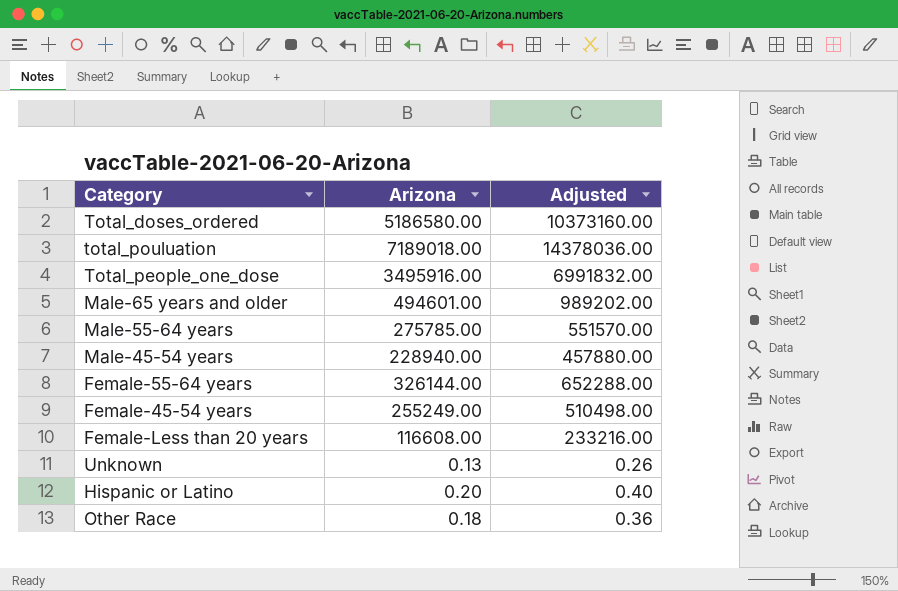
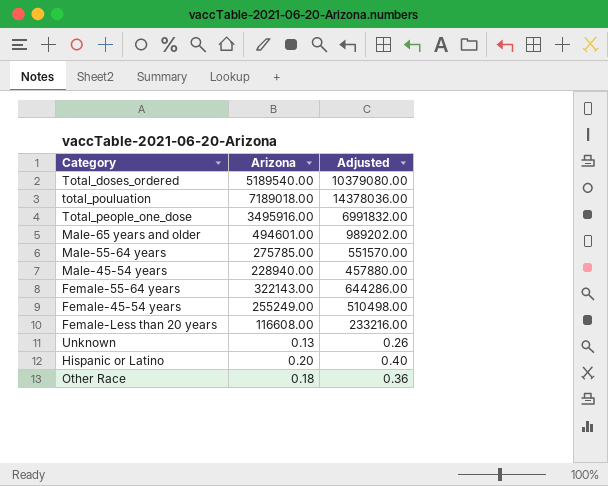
Total_doses_ordered | Arizona: 5186580.00 -> 5189540.00
Total_doses_ordered | Adjusted: 10373160.00 -> 10379080.00
Female-55-64 years | Arizona: 326144.00 -> 322143.00
Female-55-64 years | Adjusted: 652288.00 -> 644286.00

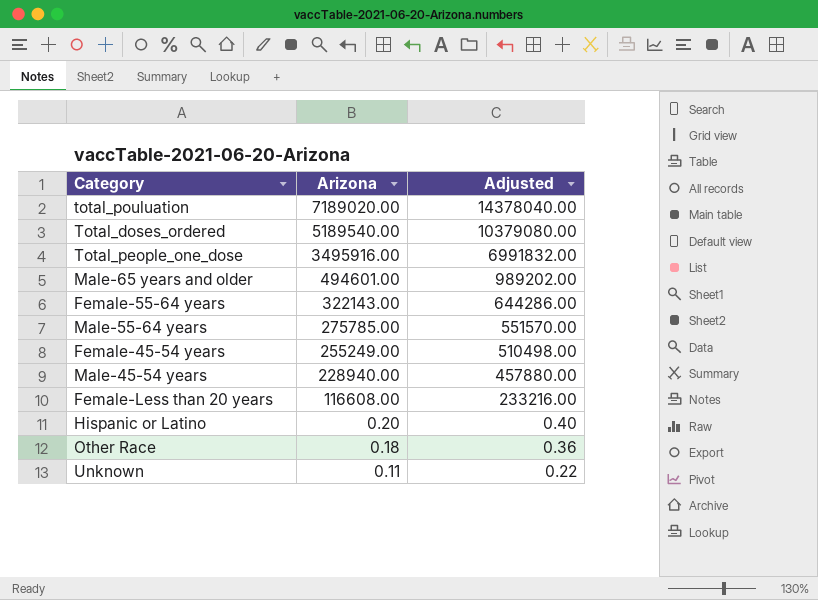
row order: none -> Arizona descending
total_pouluation | Arizona: 7189018.00 -> 7189020.00
total_pouluation | Adjusted: 14378036.00 -> 14378040.00
Unknown | Arizona: 0.13 -> 0.11
Unknown | Adjusted: 0.26 -> 0.22

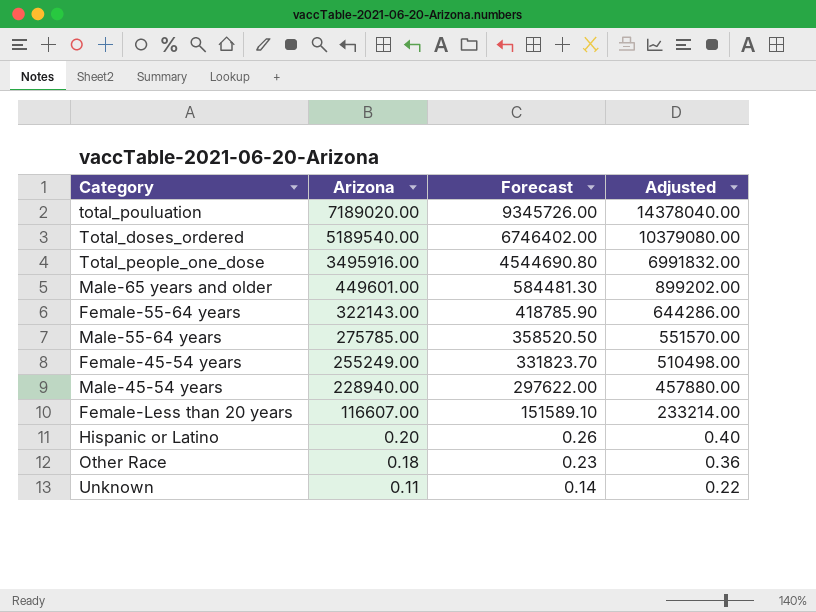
column Forecast | formula: none -> [Arizona] * 1.3
Male-65 years and older | Arizona: 494601.00 -> 449601.00
Male-65 years and older | Adjusted: 989202.00 -> 899202.00
Female-Less than 20 years | Arizona: 116608.00 -> 116607.00
Female-Less than 20 years | Adjusted: 233216.00 -> 233214.00

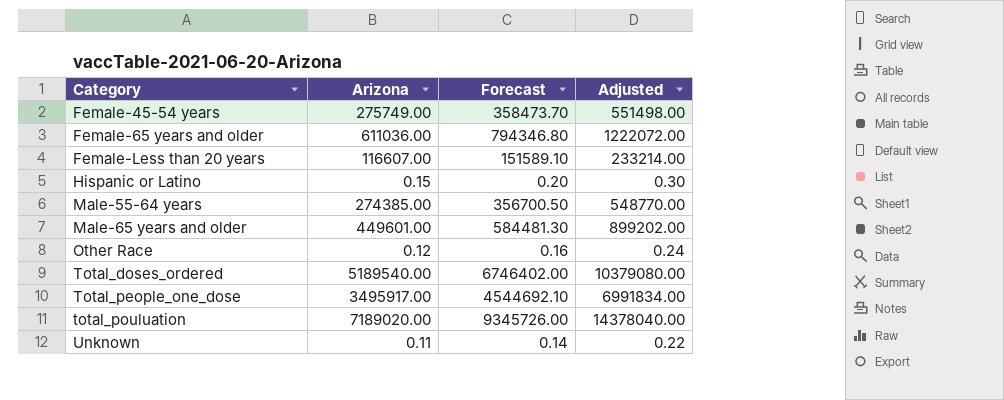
row order: Arizona descending -> Category ascending
row Female-55-64 years: 322143.00 | 418785.90 | 644286.00 -> none
row Male-45-54 years: 228940.00 | 297622.00 | 457880.00 -> none
Female-45-54 years | Arizona: 255249.00 -> 275749.00
Female-45-54 years | Forecast: 331823.70 -> 358473.70
Female-45-54 years | Adjusted: 510498.00 -> 551498.00
row Female-65 years and older: none -> 611036.00 | 794346.80 | 1222072.00
Hispanic or Latino | Arizona: 0.20 -> 0.15
Hispanic or Latino | Forecast: 0.26 -> 0.20
Hispanic or Latino | Adjusted: 0.40 -> 0.30
Male-55-64 years | Arizona: 275785.00 -> 274385.00
Male-55-64 years | Forecast: 358520.50 -> 356700.50
Male-55-64 years | Adjusted: 551570.00 -> 548770.00
Other Race | Arizona: 0.18 -> 0.12
Other Race | Forecast: 0.23 -> 0.16
Other Race | Adjusted: 0.36 -> 0.24
Total_people_one_dose | Arizona: 3495916.00 -> 3495917.00
Total_people_one_dose | Forecast: 4544690.80 -> 4544692.10
Total_people_one_dose | Adjusted: 6991832.00 -> 6991834.00

